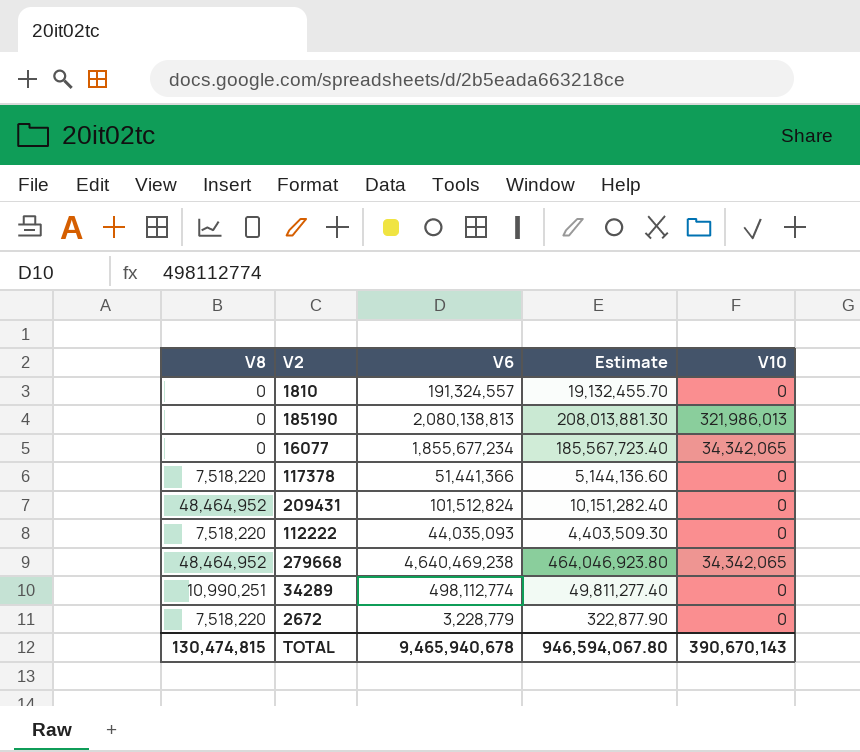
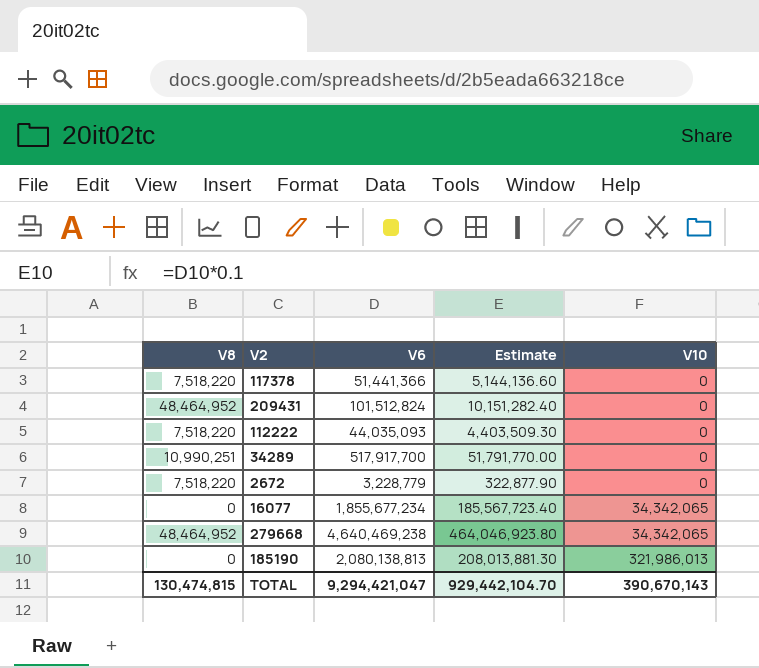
row order: none -> V10 ascending
row 1810: 0 | 191,324,557 | 19,132,455.70 | 0 -> none
34289 | V6: 498,112,774 -> 517,917,700
34289 | Estimate: 49,811,277.40 -> 51,791,770.00
TOTAL | V6: 9,465,940,678 -> 9,294,421,047
TOTAL | Estimate: 946,594,067.80 -> 929,442,104.70

